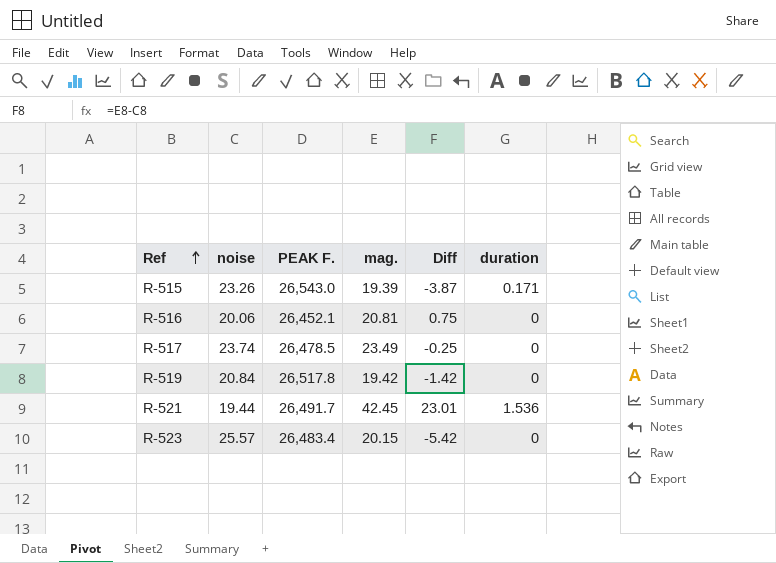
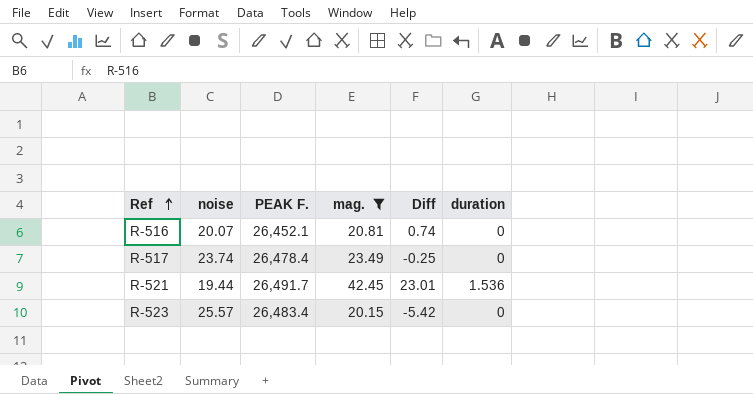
filter: none -> mag. >= 20.15
R-516 | noise: 20.06 -> 20.07
R-516 | Diff: 0.75 -> 0.74
R-517 | PEAK F.: 26,478.5 -> 26,478.4

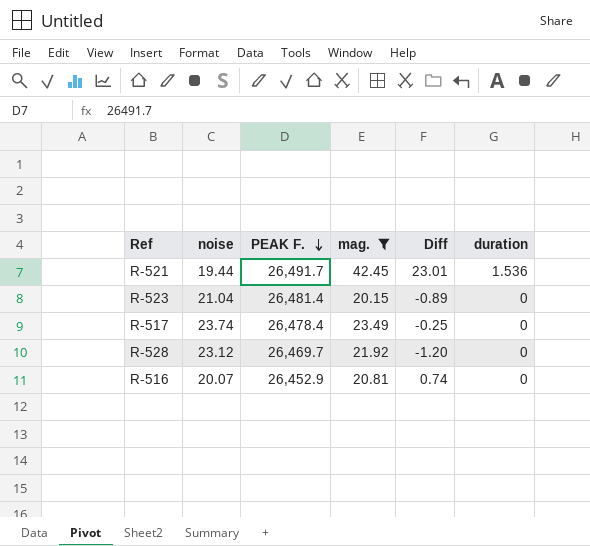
row order: Ref ascending -> PEAK F. descending
R-523 | noise: 25.57 -> 21.04
R-523 | PEAK F.: 26,483.4 -> 26,481.4
R-523 | Diff: -5.42 -> -0.89
row R-528: none -> 23.12 | 26,469.7 | 21.92 | -1.20 | 0
R-516 | PEAK F.: 26,452.1 -> 26,452.9

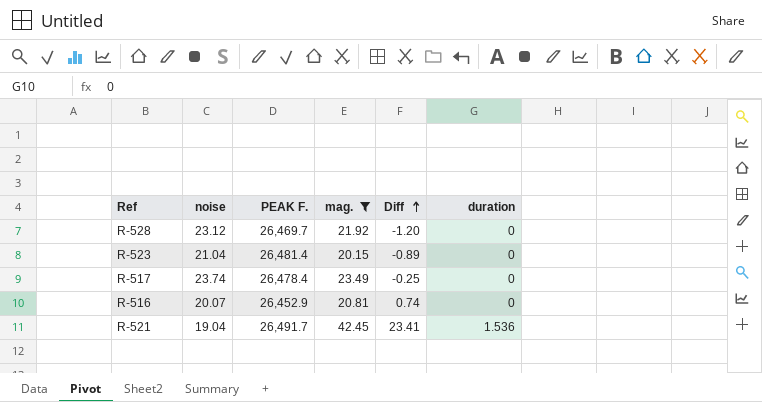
row order: PEAK F. descending -> Diff ascending
R-521 | noise: 19.44 -> 19.04
R-521 | Diff: 23.01 -> 23.41

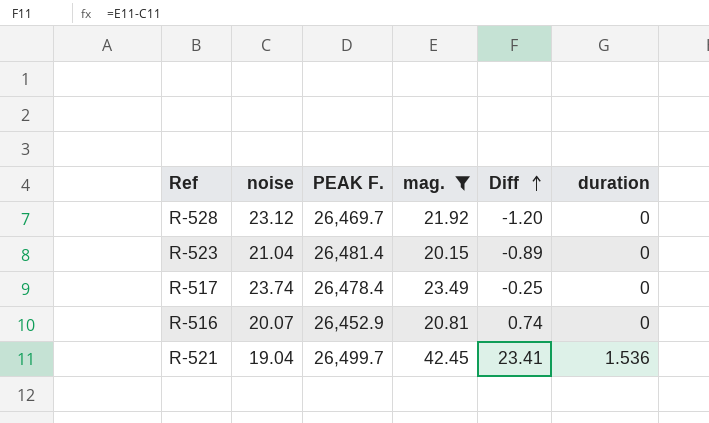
R-521 | PEAK F.: 26,491.7 -> 26,499.7

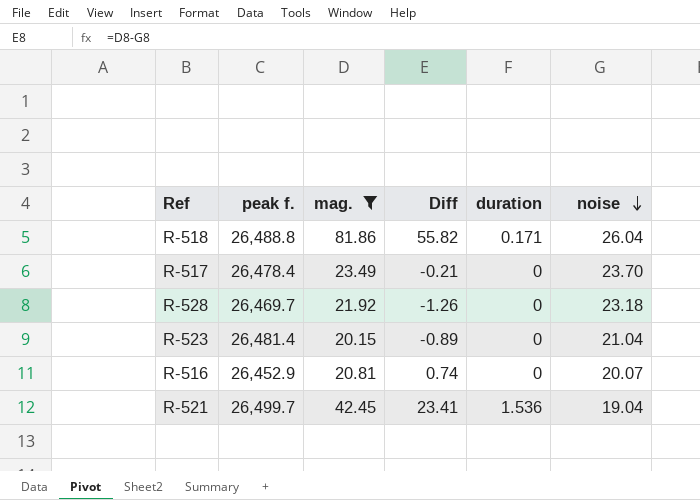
row order: Diff ascending -> noise descending
column name: PEAK F. -> peak f.
column noise | position: 2 -> 6
row R-518: none -> 26,488.8 | 81.86 | 55.82 | 0.171 | 26.04
R-517 | Diff: -0.25 -> -0.21
R-517 | noise: 23.74 -> 23.70
R-528 | Diff: -1.20 -> -1.26
R-528 | noise: 23.12 -> 23.18

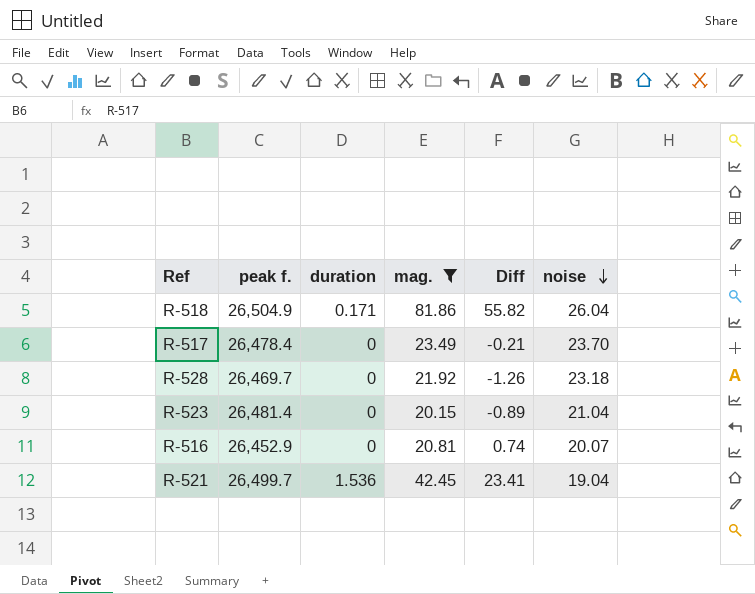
column duration | position: 5 -> 3
R-518 | peak f.: 26,488.8 -> 26,504.9

